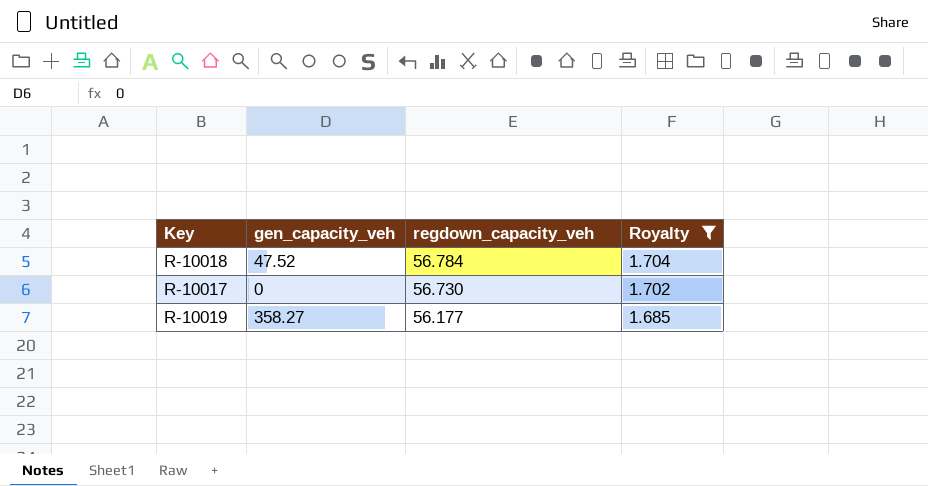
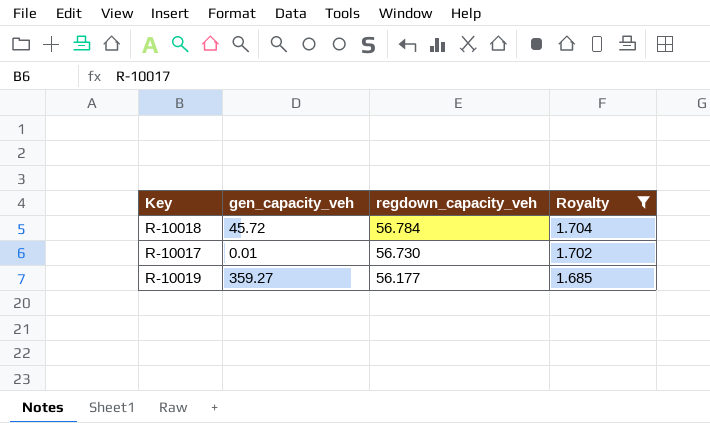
R-10018 | gen_capacity_veh: 47.52 -> 45.72
R-10017 | gen_capacity_veh: 0 -> 0.01
R-10019 | gen_capacity_veh: 358.27 -> 359.27

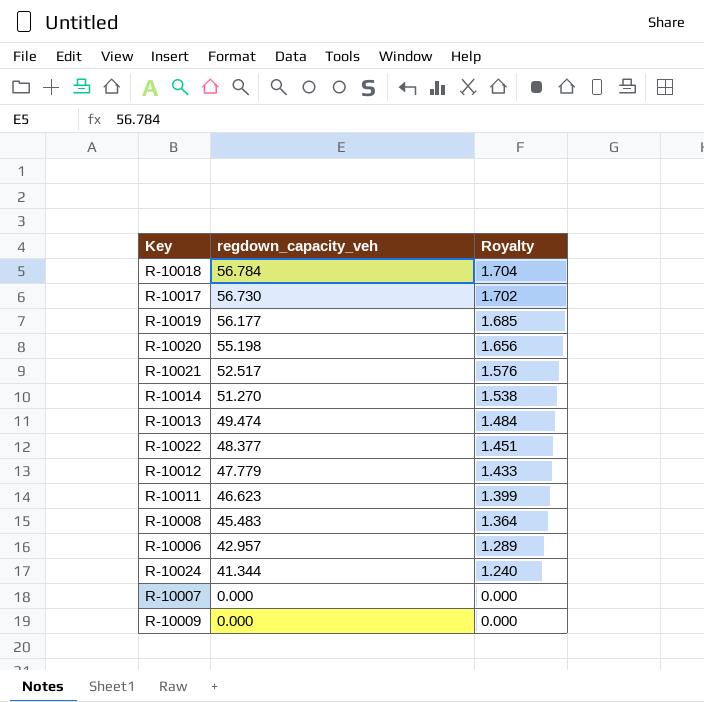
filter: Royalty >= 1.685 -> none
column gen_capacity_veh | position: 2 -> none

